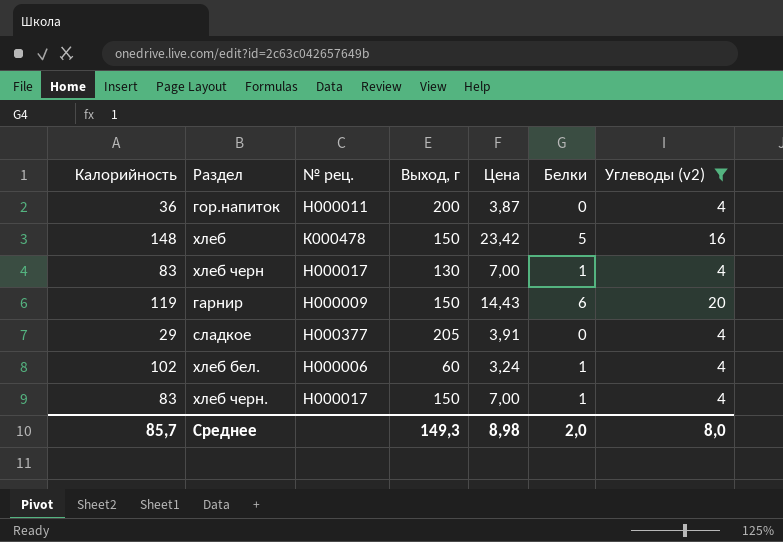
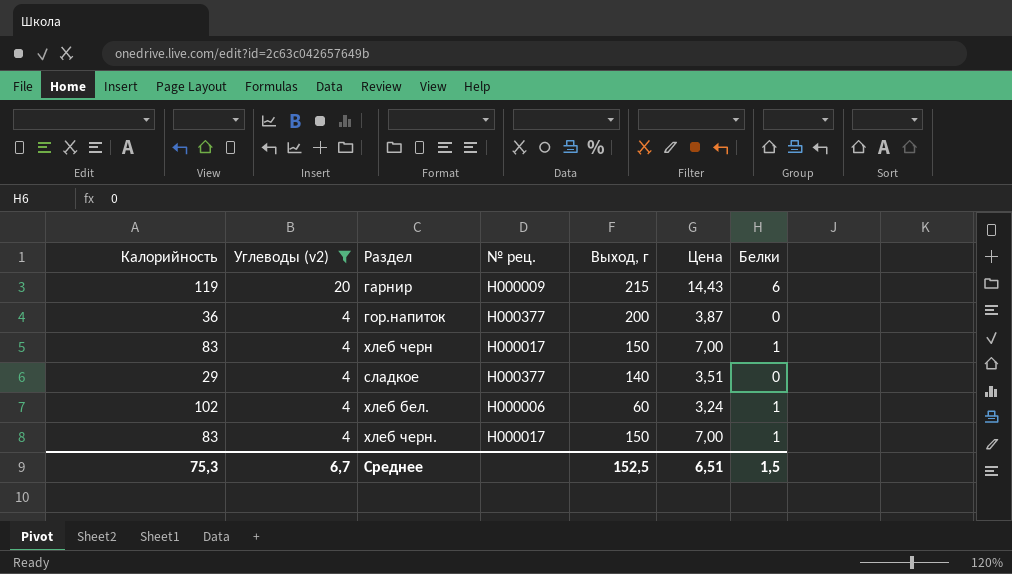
row order: none -> Углеводы (v2) descending
column Углеводы (v2) | position: 7 -> 2
row хлеб: 148 | К000478 | 150 | 23,42 | 5 | 16 -> none
гарнир | Выход, г: 150 -> 215
гор.напиток | № рец.: Н000011 -> Н000377
хлеб черн | Выход, г: 130 -> 150
сладкое | Выход, г: 205 -> 140
сладкое | Цена: 3,91 -> 3,51
Среднее | Калорийность: 85,7 -> 75,3
Среднее | Углеводы (v2): 8,0 -> 6,7
Среднее | Выход, г: 149,3 -> 152,5
Среднее | Цена: 8,98 -> 6,51
Среднее | Белки: 2,0 -> 1,5

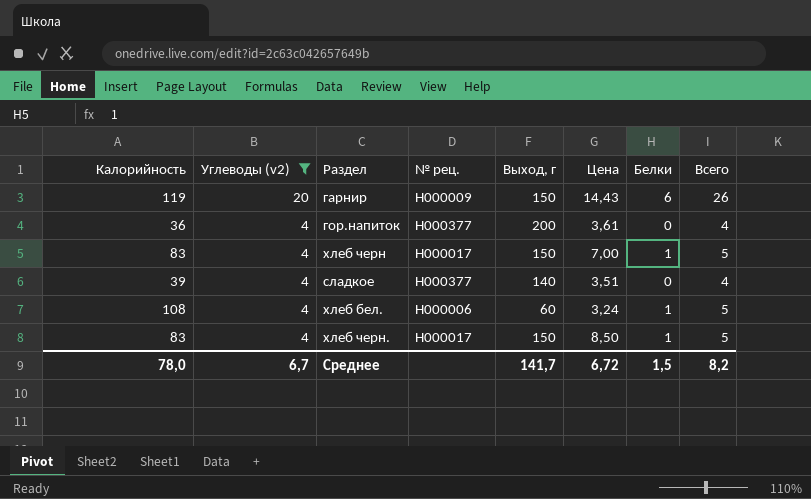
column Всего | formula: none -> [Углеводы (v2)] + [Белки]
гарнир | Выход, г: 215 -> 150
гор.напиток | Цена: 3,87 -> 3,61
сладкое | Калорийность: 29 -> 39
хлеб бел. | Калорийность: 102 -> 108
хлеб черн. | Цена: 7,00 -> 8,50
Среднее | Калорийность: 75,3 -> 78,0
Среднее | Выход, г: 152,5 -> 141,7
Среднее | Цена: 6,51 -> 6,72

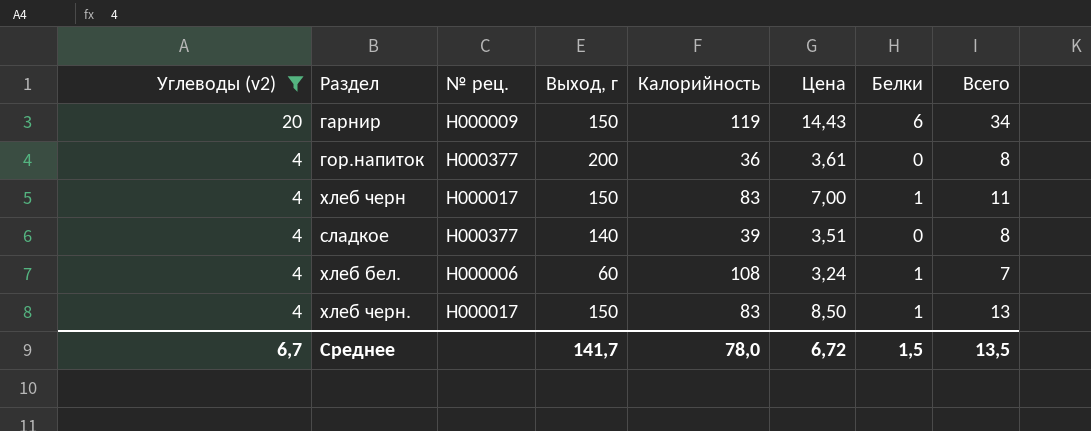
column Калорийность | position: 1 -> 5
column Всего | formula: [Углеводы (v2)] + [Белки] -> [Углеводы (v2)] + [Цена]
Среднее | Всего: 8,2 -> 13,5

